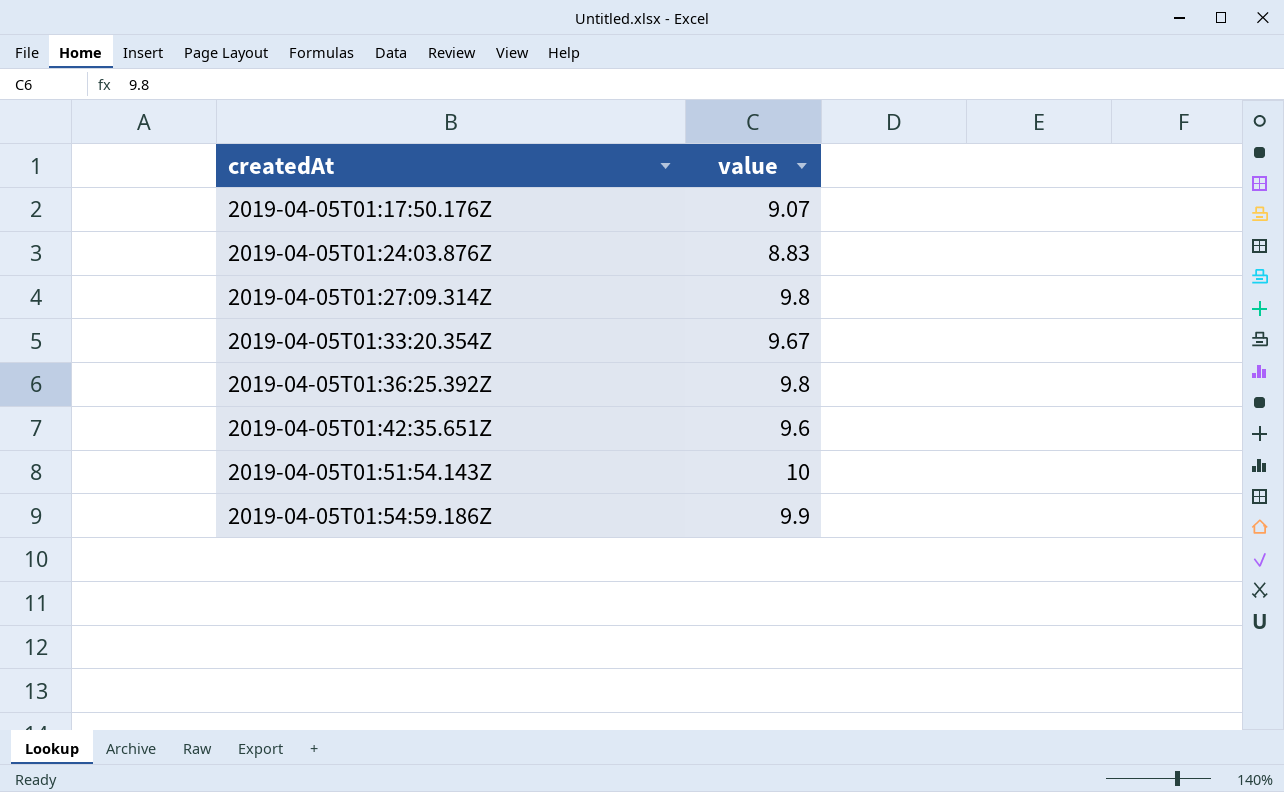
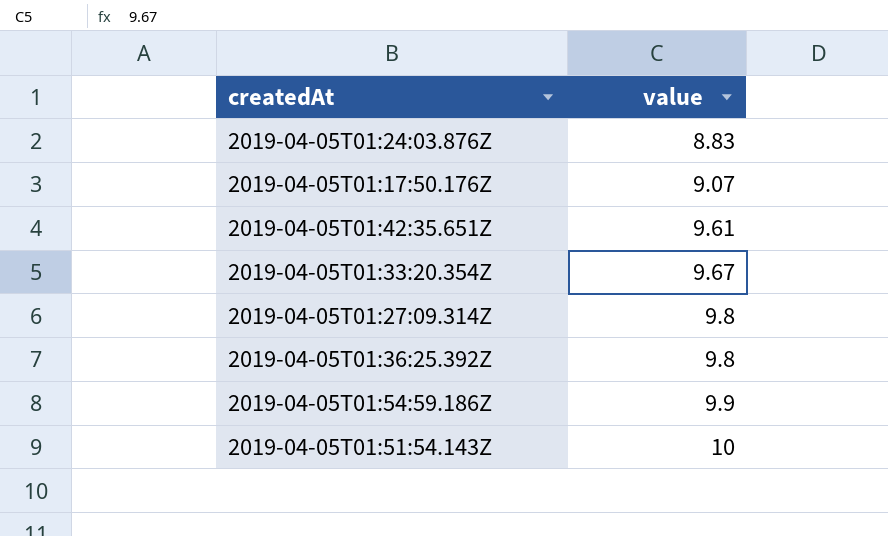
row order: createdAt ascending -> value ascending
2019-04-05T01:42:35.651Z | value: 9.6 -> 9.61

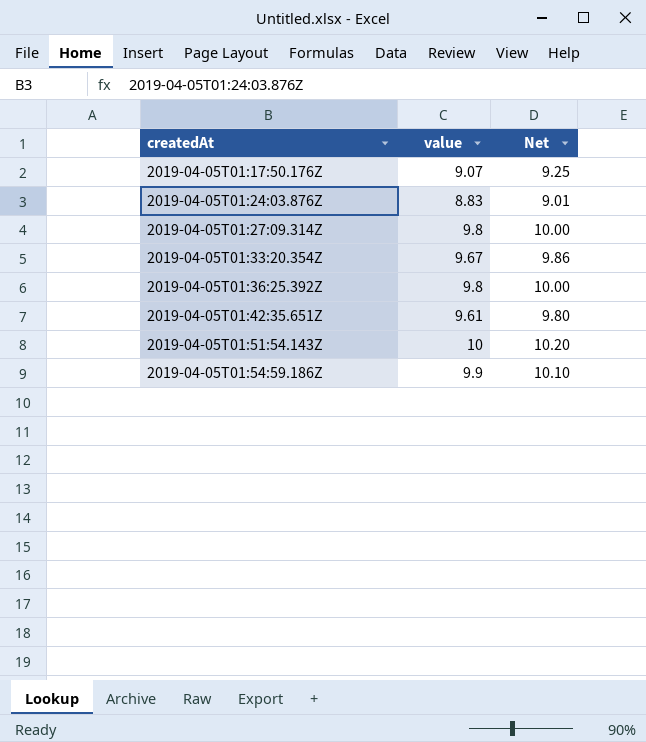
row order: value ascending -> createdAt ascending
column Net | formula: none -> [value] * 1.02

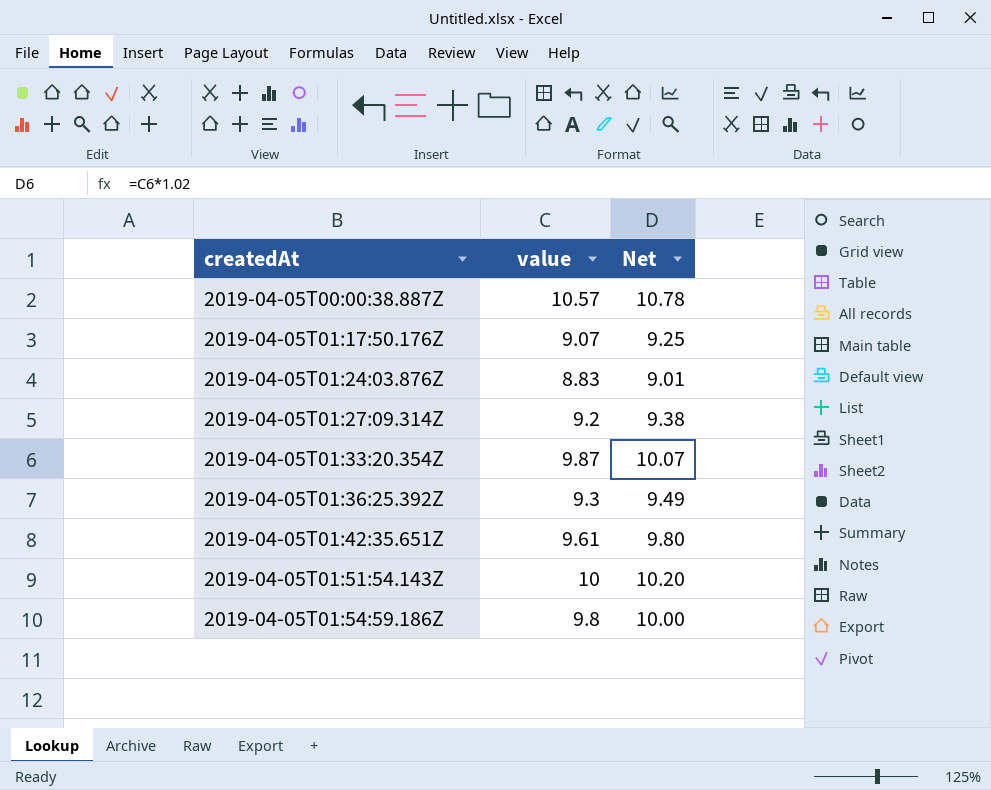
row 2019-04-05T00:00:38.887Z: none -> 10.57 | 10.78
2019-04-05T01:27:09.314Z | value: 9.8 -> 9.2
2019-04-05T01:27:09.314Z | Net: 10.00 -> 9.38
2019-04-05T01:33:20.354Z | value: 9.67 -> 9.87
2019-04-05T01:33:20.354Z | Net: 9.86 -> 10.07
2019-04-05T01:36:25.392Z | value: 9.8 -> 9.3
2019-04-05T01:36:25.392Z | Net: 10.00 -> 9.49
2019-04-05T01:54:59.186Z | value: 9.9 -> 9.8
2019-04-05T01:54:59.186Z | Net: 10.10 -> 10.00

